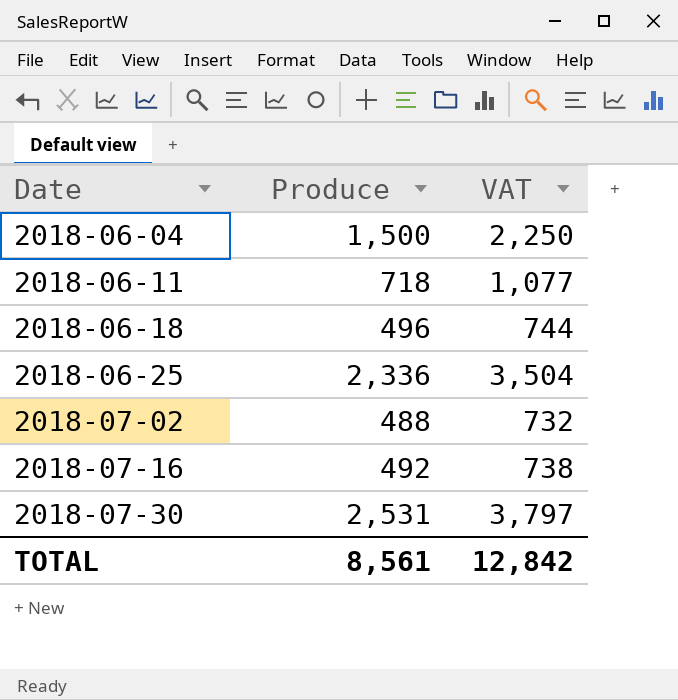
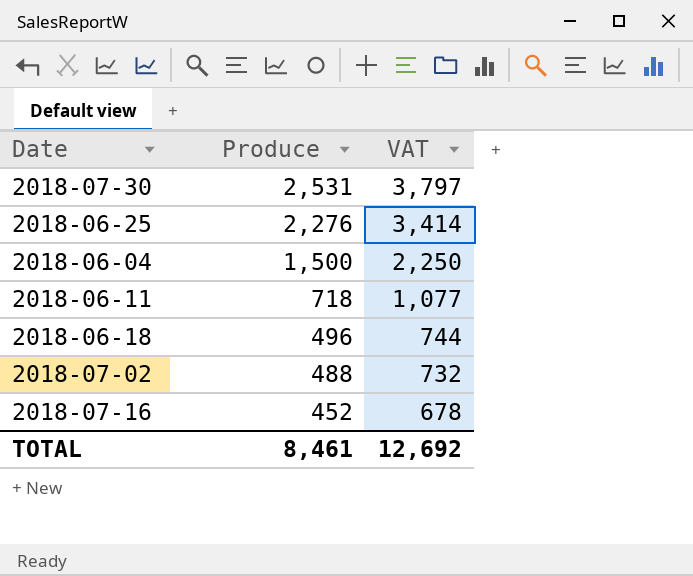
row order: Date ascending -> Produce descending
2018-06-25 | Produce: 2,336 -> 2,276
2018-06-25 | VAT: 3,504 -> 3,414
2018-07-16 | Produce: 492 -> 452
2018-07-16 | VAT: 738 -> 678
TOTAL | Produce: 8,561 -> 8,461
TOTAL | VAT: 12,842 -> 12,692

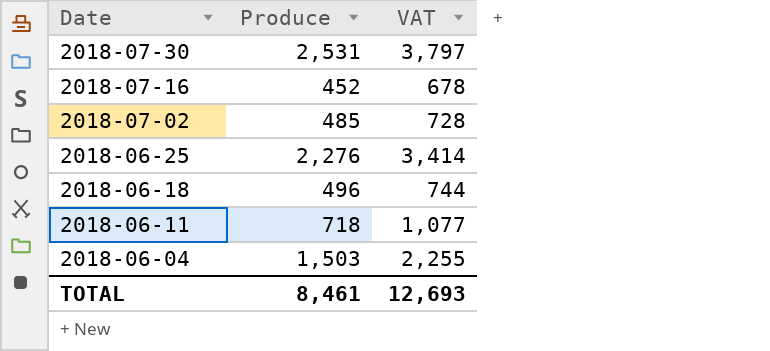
row order: Produce descending -> Date descending
2018-07-02 | Produce: 488 -> 485
2018-07-02 | VAT: 732 -> 728
2018-06-04 | Produce: 1,500 -> 1,503
2018-06-04 | VAT: 2,250 -> 2,255
TOTAL | VAT: 12,692 -> 12,693

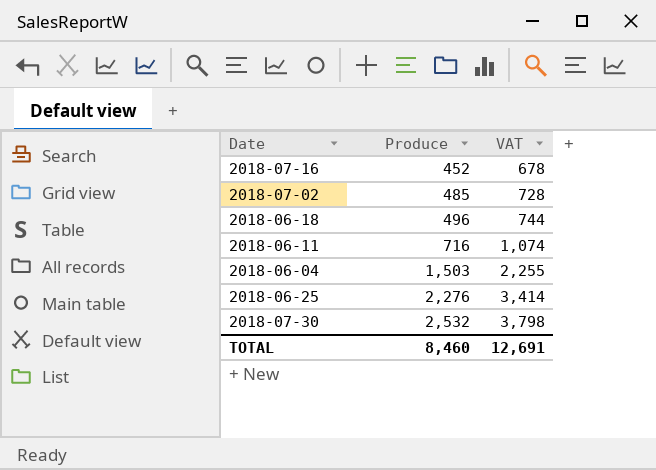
row order: Date descending -> Produce ascending
2018-06-11 | Produce: 718 -> 716
2018-06-11 | VAT: 1,077 -> 1,074
2018-07-30 | Produce: 2,531 -> 2,532
2018-07-30 | VAT: 3,797 -> 3,798
TOTAL | Produce: 8,461 -> 8,460
TOTAL | VAT: 12,693 -> 12,691

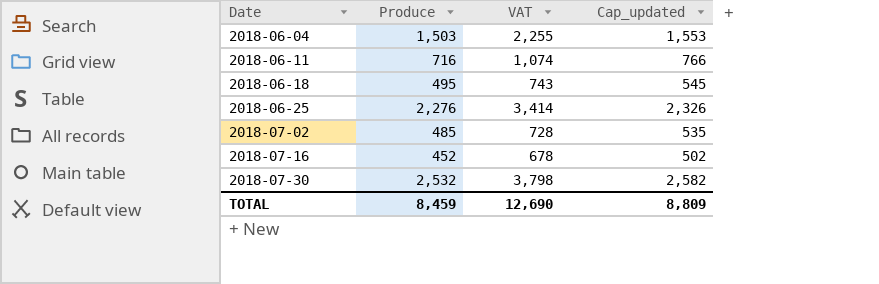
row order: Produce ascending -> Date ascending
column Cap_updated | formula: none -> [Produce] + 50
2018-06-18 | Produce: 496 -> 495
2018-06-18 | VAT: 744 -> 743
TOTAL | Produce: 8,460 -> 8,459
TOTAL | VAT: 12,691 -> 12,690

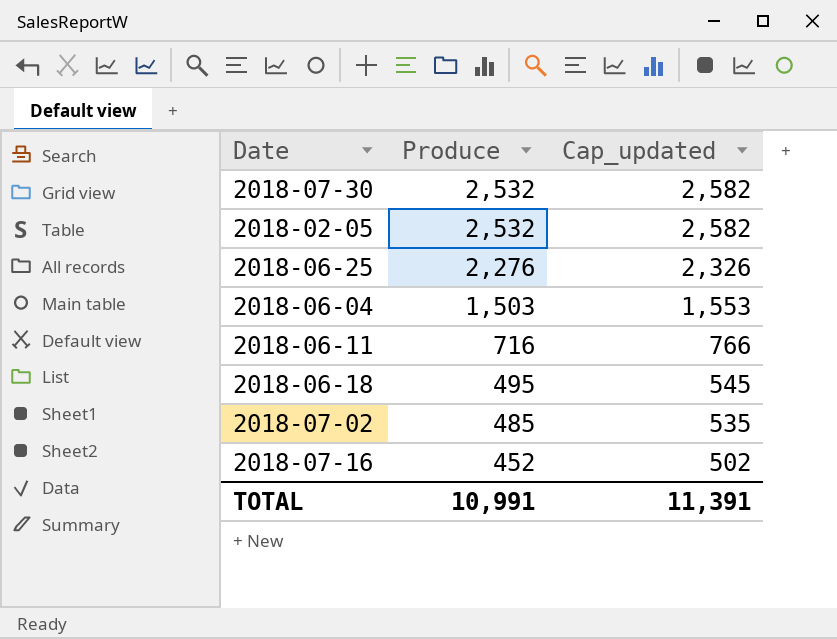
row order: Date ascending -> Produce descending
column VAT | formula: [Produce] * 1.5 -> none
row 2018-02-05: none -> 2,532 | 2,582
TOTAL | Produce: 8,459 -> 10,991
TOTAL | Cap_updated: 8,809 -> 11,391

